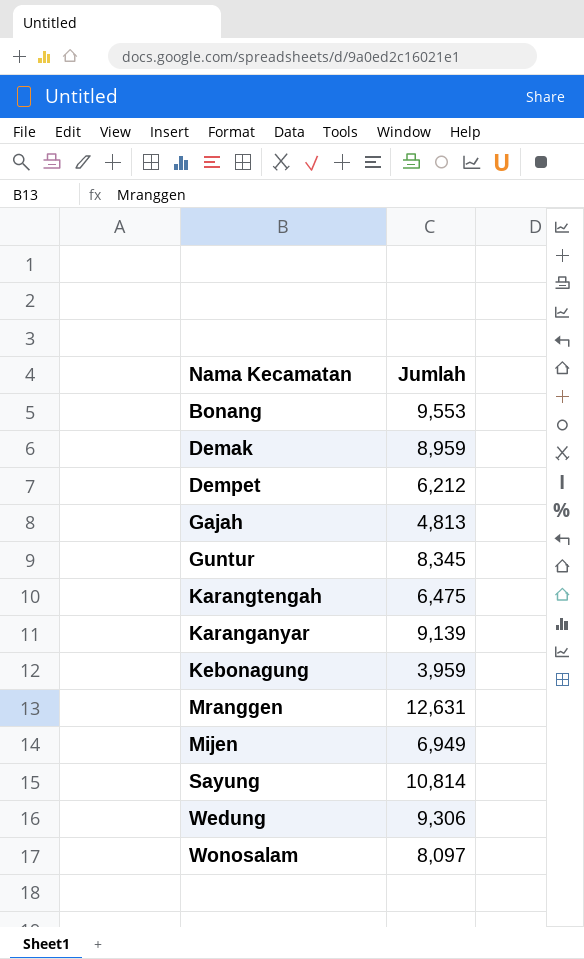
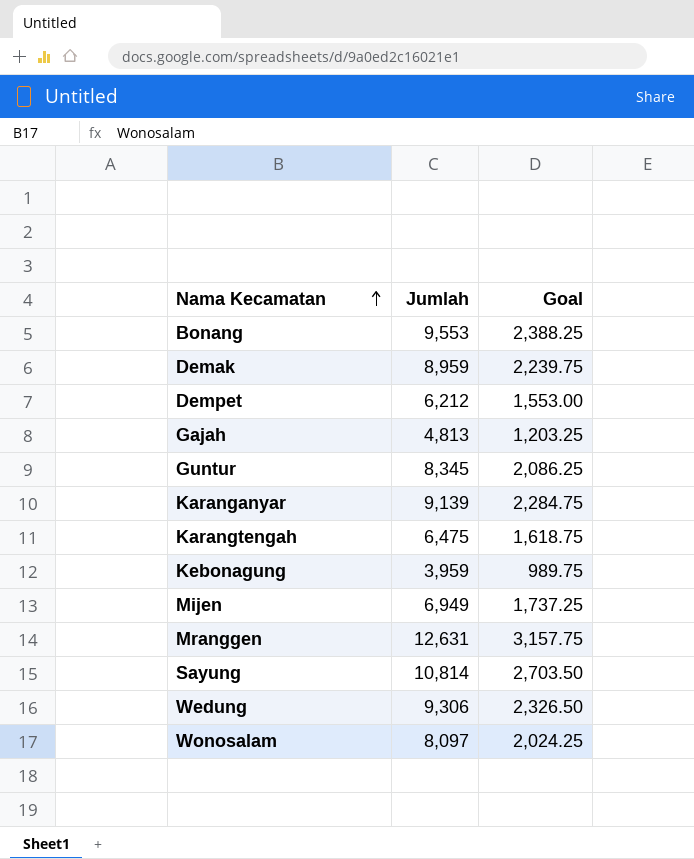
row order: none -> Nama Kecamatan ascending
column Goal | formula: none -> [Jumlah] * 0.25

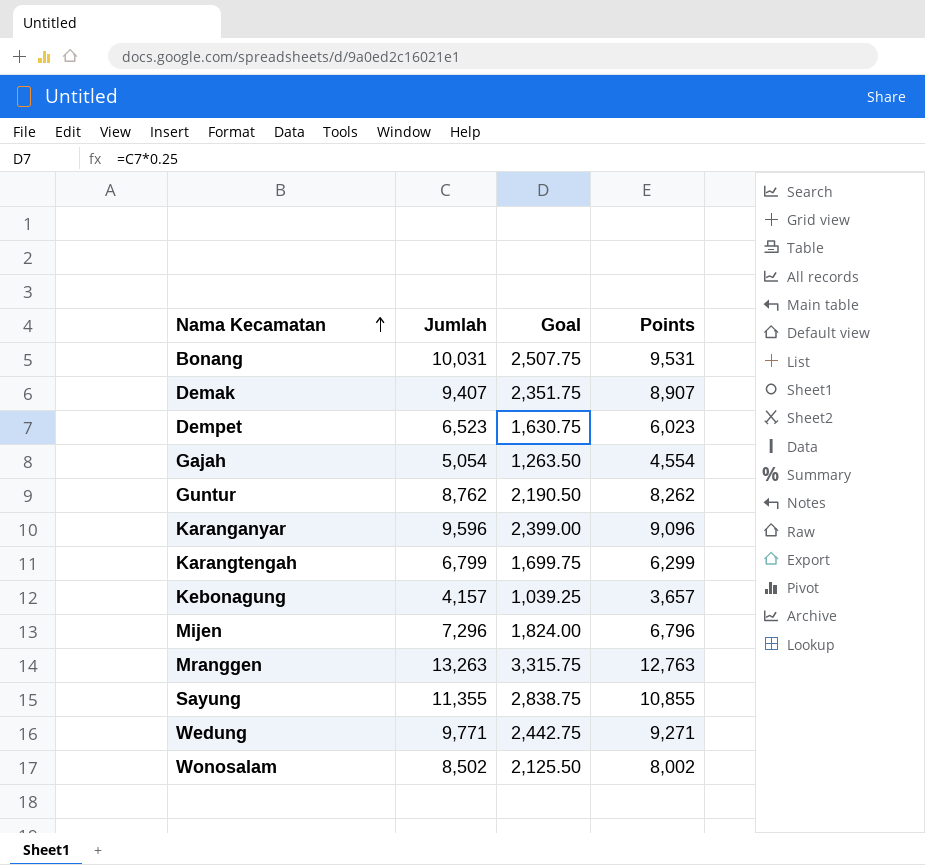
column Points | formula: none -> [Jumlah] - 500
Bonang | Jumlah: 9,553 -> 10,031
Bonang | Goal: 2,388.25 -> 2,507.75
Demak | Jumlah: 8,959 -> 9,407
Demak | Goal: 2,239.75 -> 2,351.75
Dempet | Jumlah: 6,212 -> 6,523
Dempet | Goal: 1,553.00 -> 1,630.75
Gajah | Jumlah: 4,813 -> 5,054
Gajah | Goal: 1,203.25 -> 1,263.50
Guntur | Jumlah: 8,345 -> 8,762
Guntur | Goal: 2,086.25 -> 2,190.50
Karanganyar | Jumlah: 9,139 -> 9,596
Karanganyar | Goal: 2,284.75 -> 2,399.00
Karangtengah | Jumlah: 6,475 -> 6,799
Karangtengah | Goal: 1,618.75 -> 1,699.75
Kebonagung | Jumlah: 3,959 -> 4,157
Kebonagung | Goal: 989.75 -> 1,039.25
Mijen | Jumlah: 6,949 -> 7,296
Mijen | Goal: 1,737.25 -> 1,824.00
Mranggen | Jumlah: 12,631 -> 13,263
Mranggen | Goal: 3,157.75 -> 3,315.75
Sayung | Jumlah: 10,814 -> 11,355
Sayung | Goal: 2,703.50 -> 2,838.75
Wedung | Jumlah: 9,306 -> 9,771
Wedung | Goal: 2,326.50 -> 2,442.75
Wonosalam | Jumlah: 8,097 -> 8,502
Wonosalam | Goal: 2,024.25 -> 2,125.50

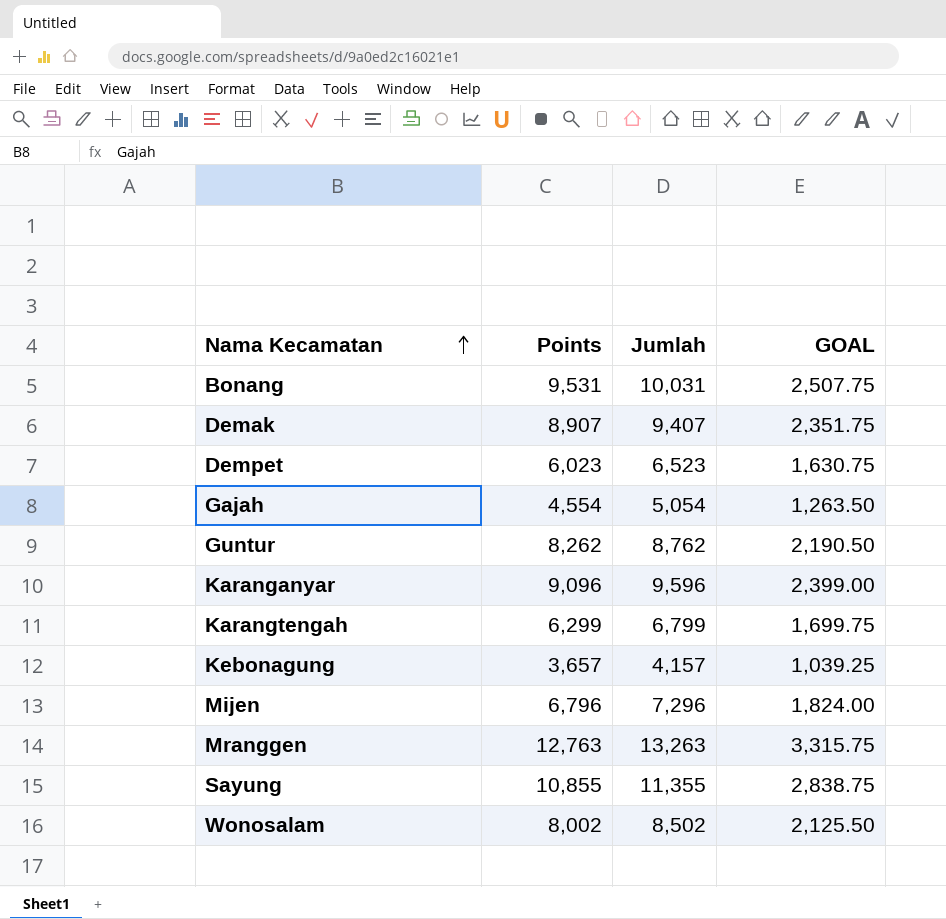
column Points | position: 4 -> 2
column name: Goal -> GOAL
row Wedung: 9,771 | 2,442.75 | 9,271 -> none

